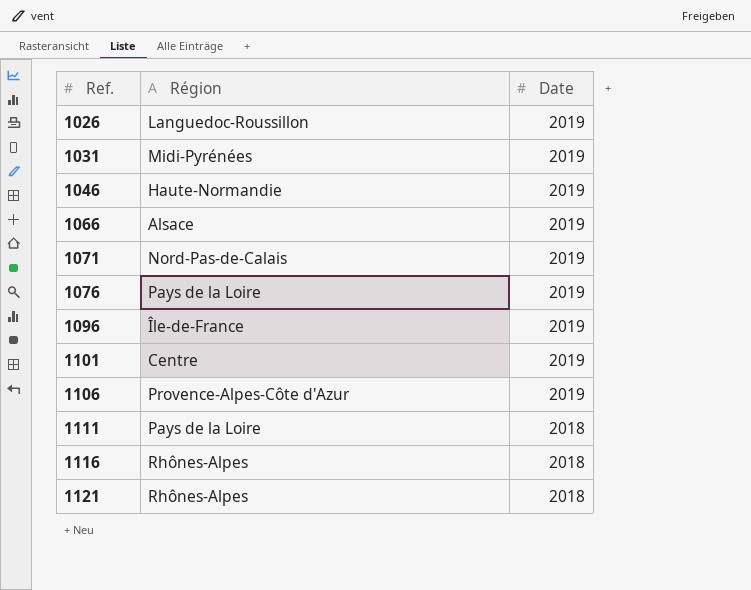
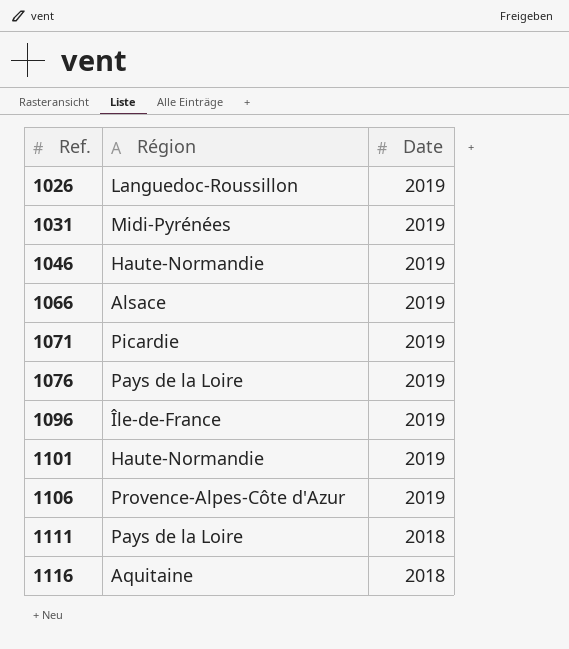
row 1121: Rhônes-Alpes | 2018 -> none
1071 | Région: Nord-Pas-de-Calais -> Picardie
1101 | Région: Centre -> Haute-Normandie
1116 | Région: Rhônes-Alpes -> Aquitaine

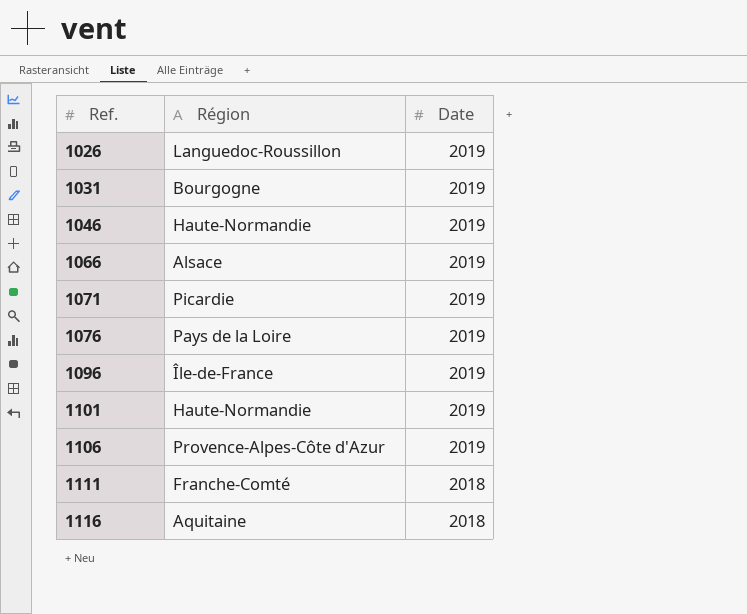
1031 | Région: Midi-Pyrénées -> Bourgogne
1111 | Région: Pays de la Loire -> Franche-Comté

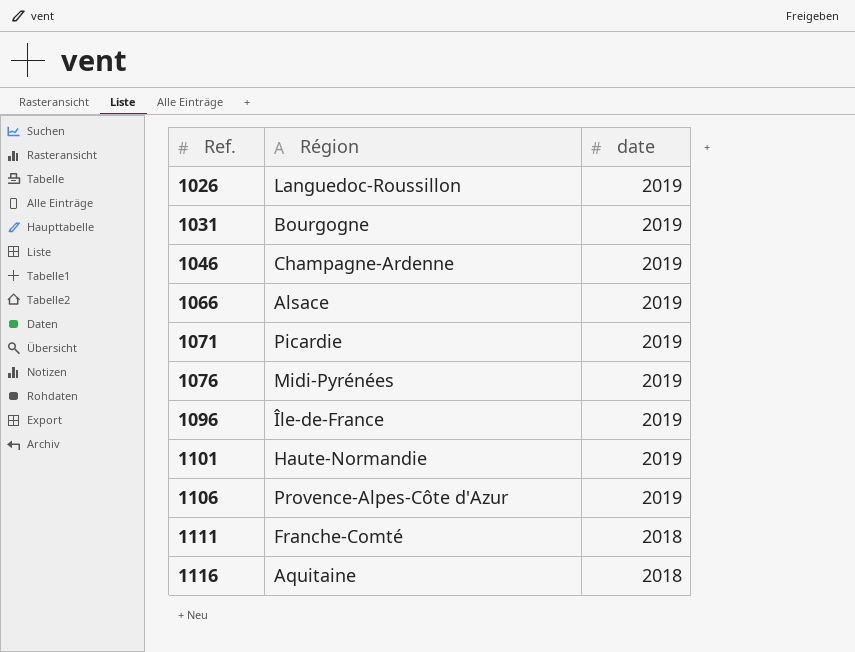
column name: Date -> date
1046 | Région: Haute-Normandie -> Champagne-Ardenne
1076 | Région: Pays de la Loire -> Midi-Pyrénées

